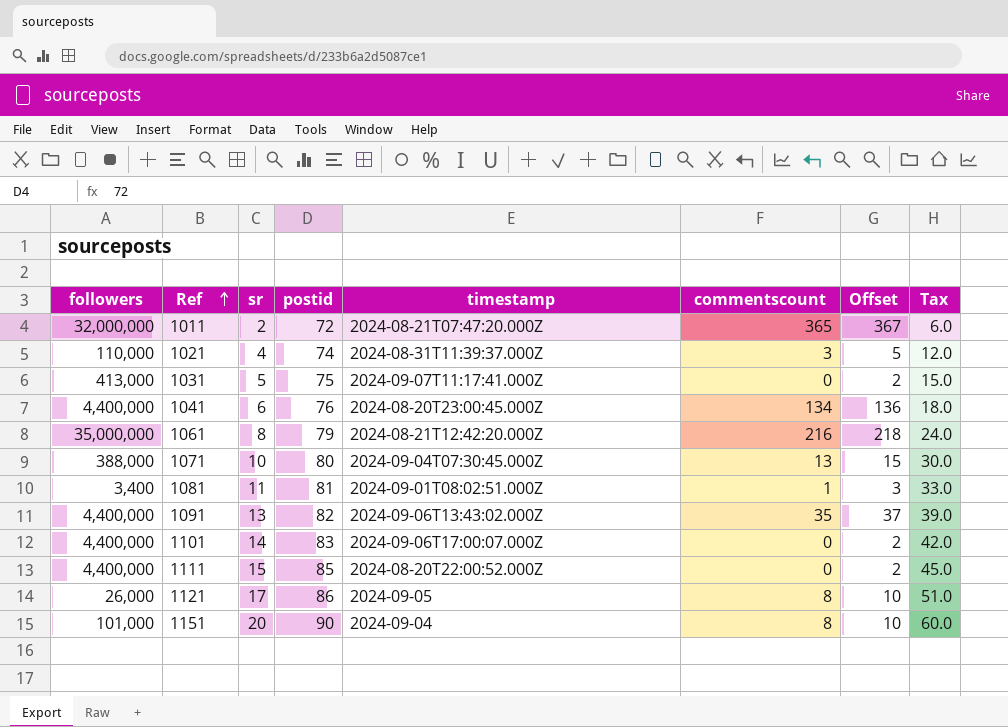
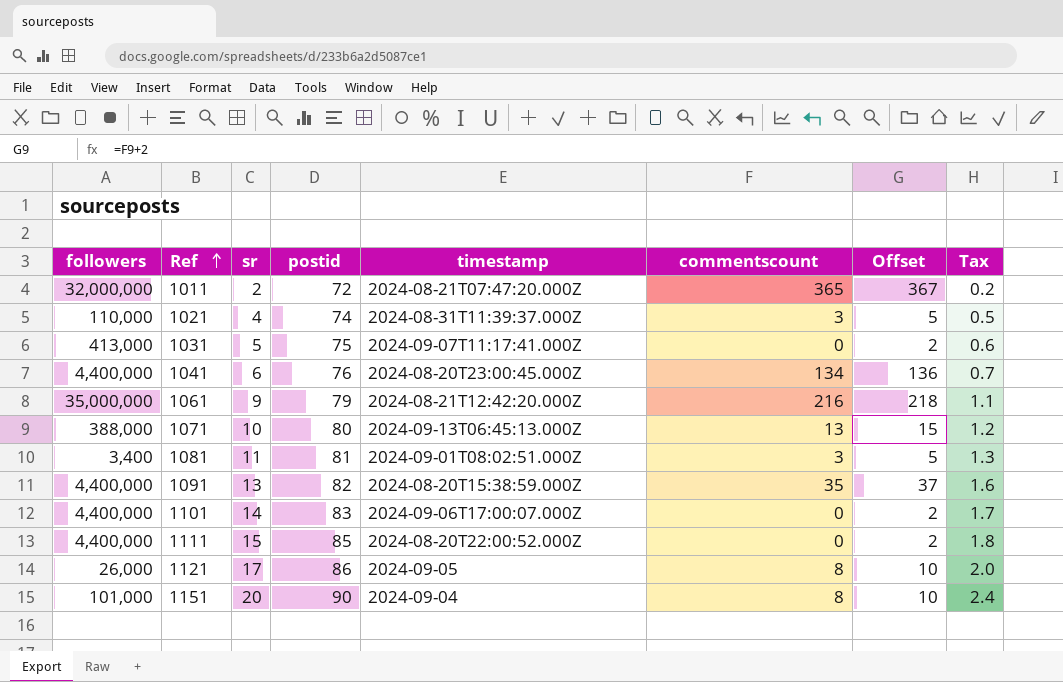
column Tax | formula: [sr] * 3 -> [sr] * 0.12
1061 | sr: 8 -> 9
1071 | timestamp: 2024-09-04T07:30:45.000Z -> 2024-09-13T06:45:13.000Z
1081 | commentscount: 1 -> 3
1081 | Offset: 3 -> 5
1091 | timestamp: 2024-09-06T13:43:02.000Z -> 2024-08-20T15:38:59.000Z

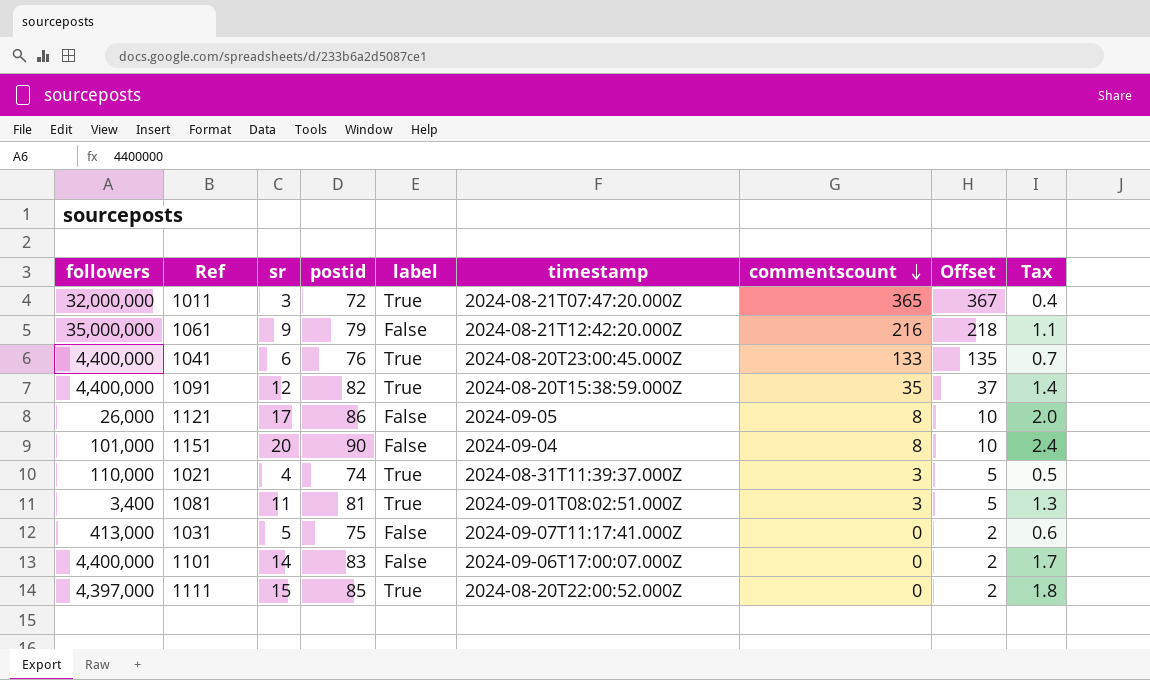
row order: Ref ascending -> commentscount descending
column label | position: none -> 5
row 1071: 388,000 | 10 | 80 | 2024-09-13T06:45:13.000Z | 13 | 15 | 1.2 -> none
1011 | sr: 2 -> 3
1011 | Tax: 0.2 -> 0.4
1041 | commentscount: 134 -> 133
1041 | Offset: 136 -> 135
1091 | sr: 13 -> 12
1091 | Tax: 1.6 -> 1.4
1111 | followers: 4,400,000 -> 4,397,000

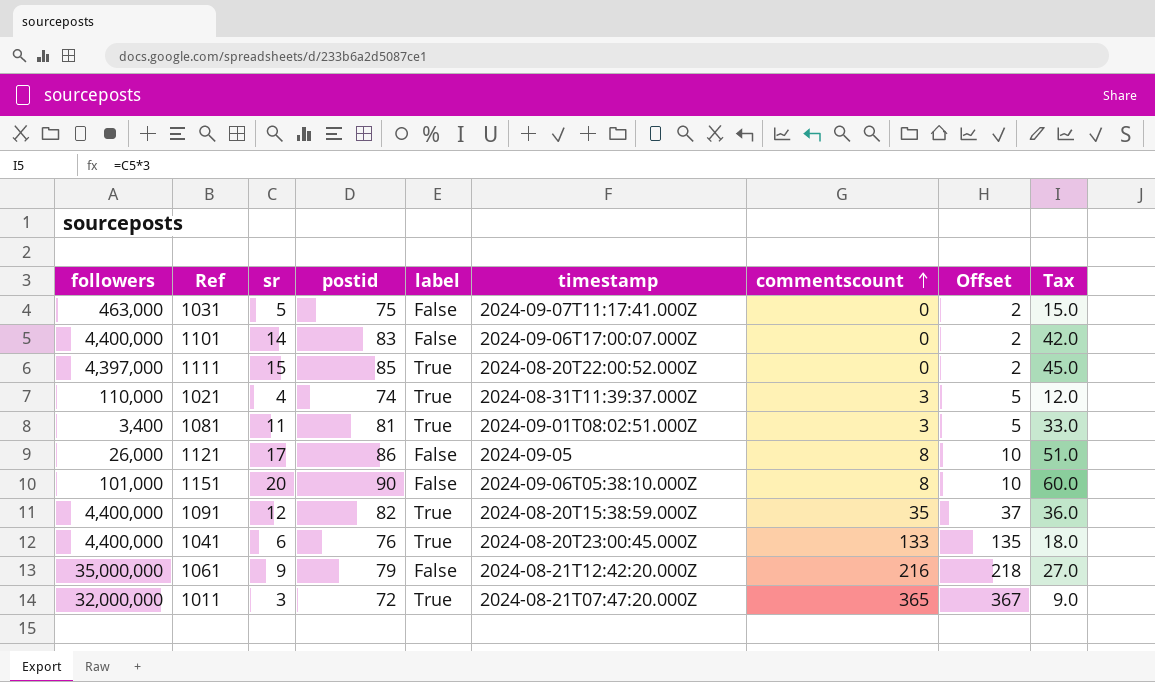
row order: commentscount descending -> commentscount ascending
column Tax | formula: [sr] * 0.12 -> [sr] * 3
1031 | followers: 413,000 -> 463,000
1151 | timestamp: 2024-09-04 -> 2024-09-06T05:38:10.000Z

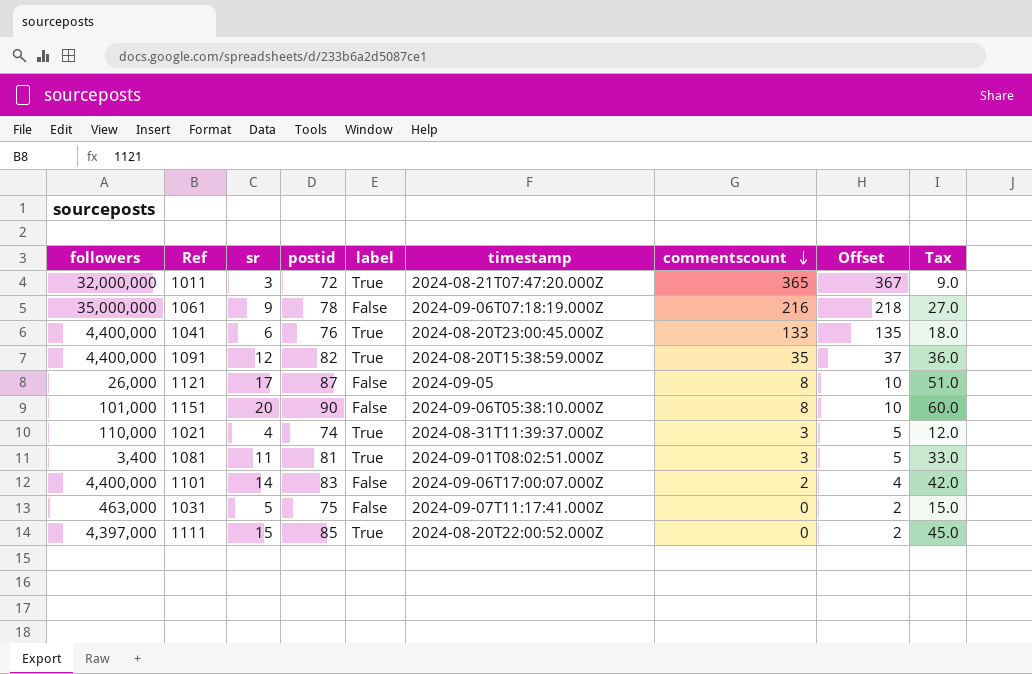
row order: commentscount ascending -> commentscount descending
1061 | postid: 79 -> 78
1061 | timestamp: 2024-08-21T12:42:20.000Z -> 2024-09-06T07:18:19.000Z
1121 | postid: 86 -> 87
1101 | commentscount: 0 -> 2
1101 | Offset: 2 -> 4

